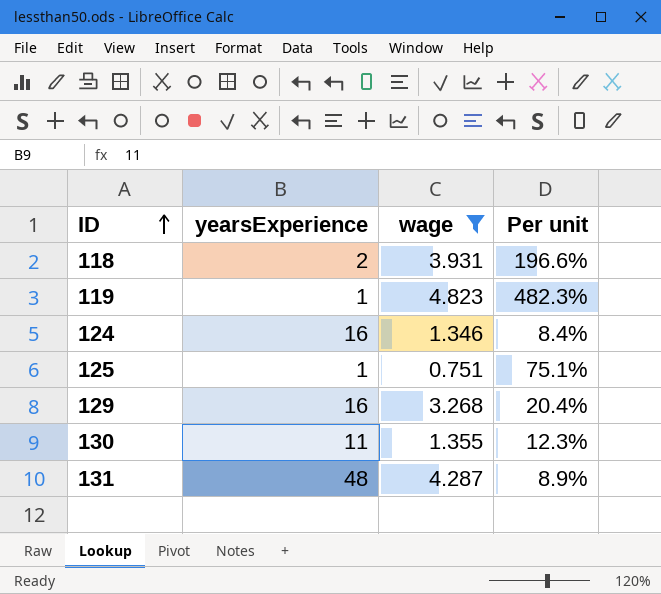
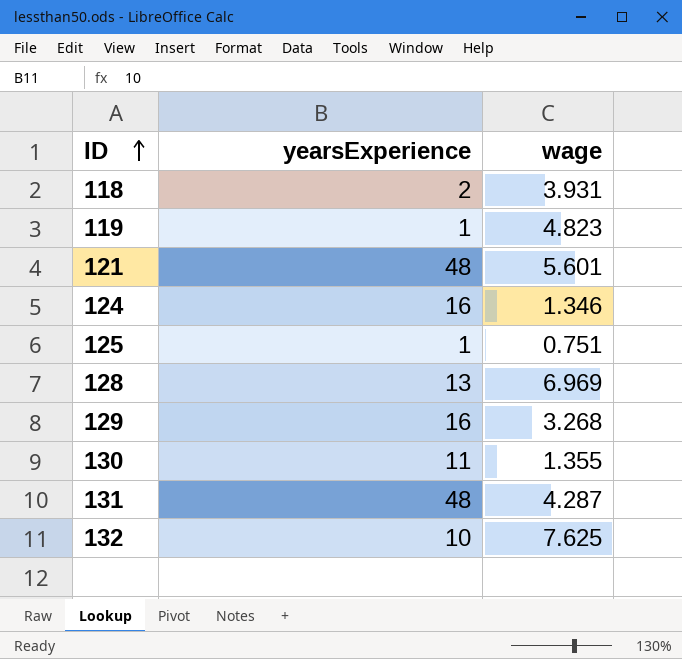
filter: wage <= 4.823 -> none
column Per unit | formula: [wage] / [yearsExperience] -> none

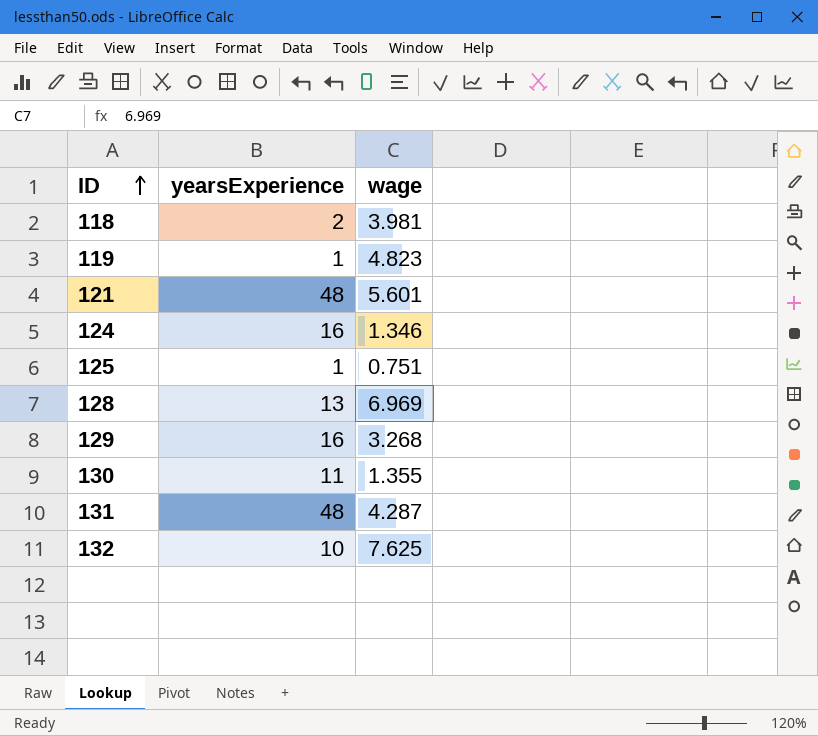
118 | wage: 3.931 -> 3.981

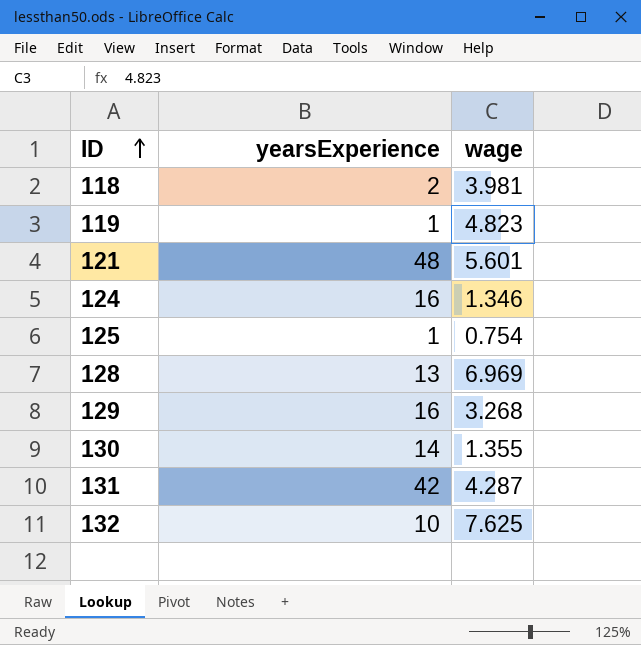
125 | wage: 0.751 -> 0.754
130 | yearsExperience: 11 -> 14
131 | yearsExperience: 48 -> 42

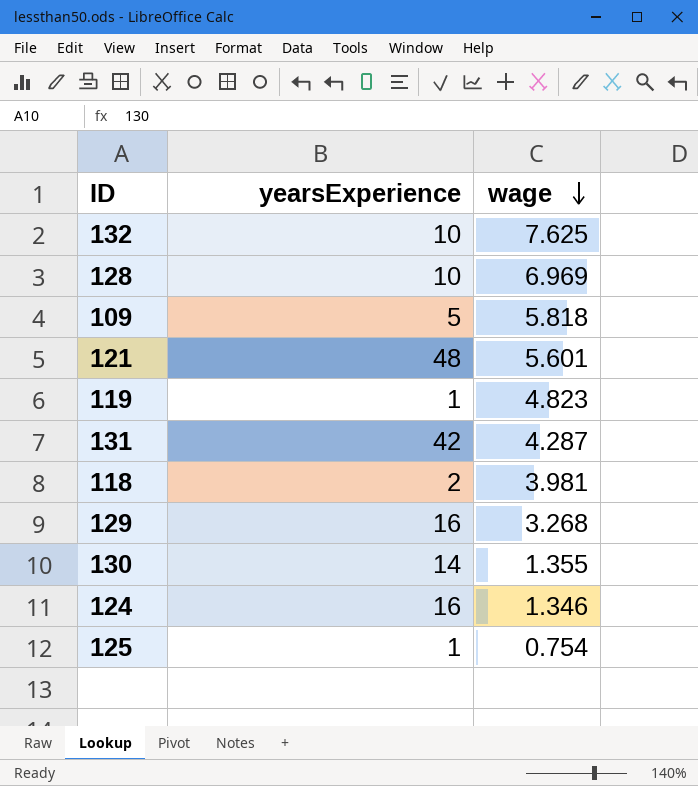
row order: ID ascending -> wage descending
128 | yearsExperience: 13 -> 10
row 109: none -> 5 | 5.818

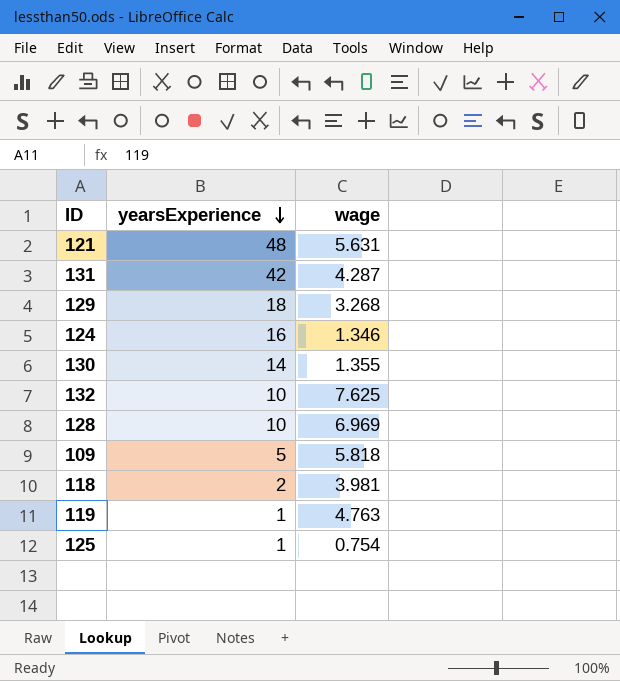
row order: wage descending -> yearsExperience descending
121 | wage: 5.601 -> 5.631
129 | yearsExperience: 16 -> 18
119 | wage: 4.823 -> 4.763

